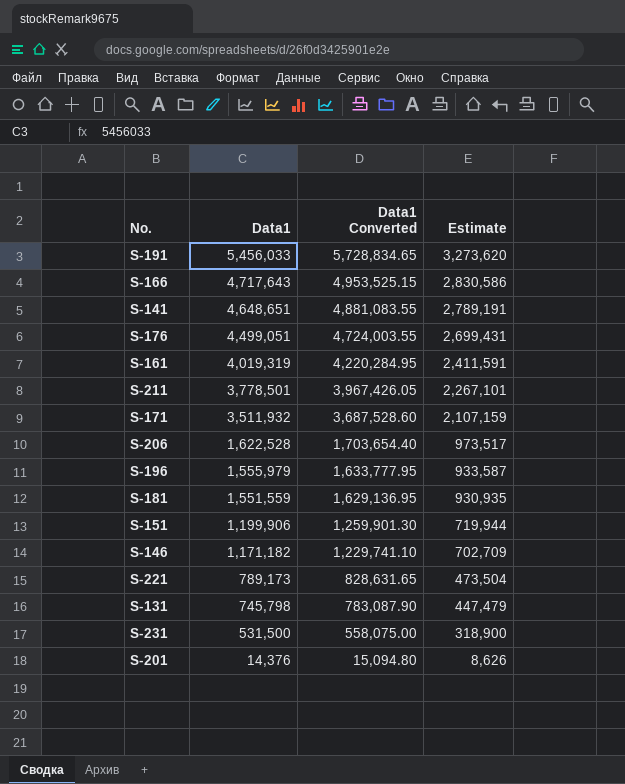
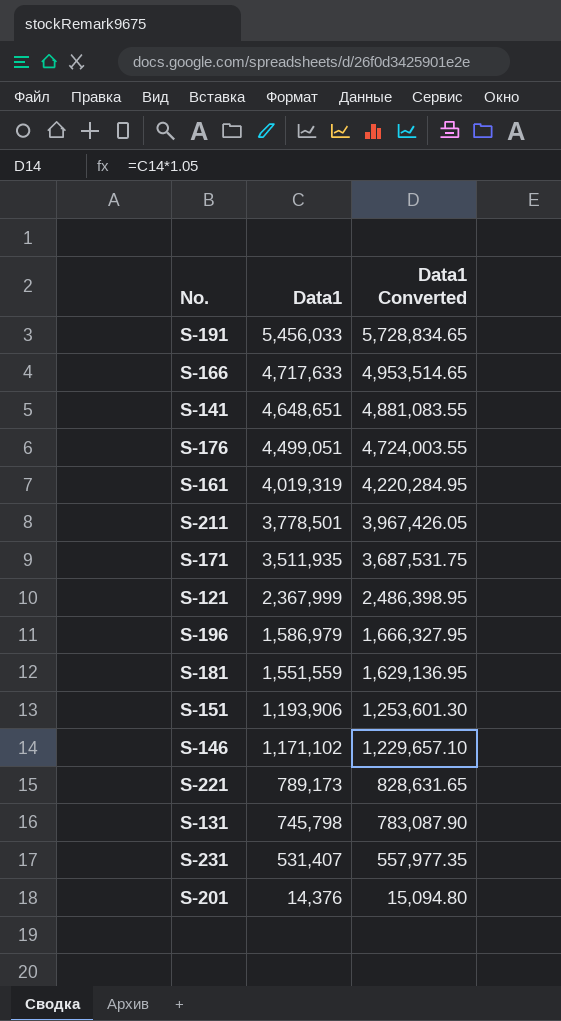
column Estimate | formula: [Data1] * 0.6 -> none
row S-206: 1,622,528 | 1,703,654.40 | 973,517 -> none
S-166 | Data1: 4,717,643 -> 4,717,633
S-166 | Data1 Converted: 4,953,525.15 -> 4,953,514.65
S-171 | Data1: 3,511,932 -> 3,511,935
S-171 | Data1 Converted: 3,687,528.60 -> 3,687,531.75
row S-121: none -> 2,367,999 | 2,486,398.95
S-196 | Data1: 1,555,979 -> 1,586,979
S-196 | Data1 Converted: 1,633,777.95 -> 1,666,327.95
S-151 | Data1: 1,199,906 -> 1,193,906
S-151 | Data1 Converted: 1,259,901.30 -> 1,253,601.30
S-146 | Data1: 1,171,182 -> 1,171,102
S-146 | Data1 Converted: 1,229,741.10 -> 1,229,657.10
S-231 | Data1: 531,500 -> 531,407
S-231 | Data1 Converted: 558,075.00 -> 557,977.35

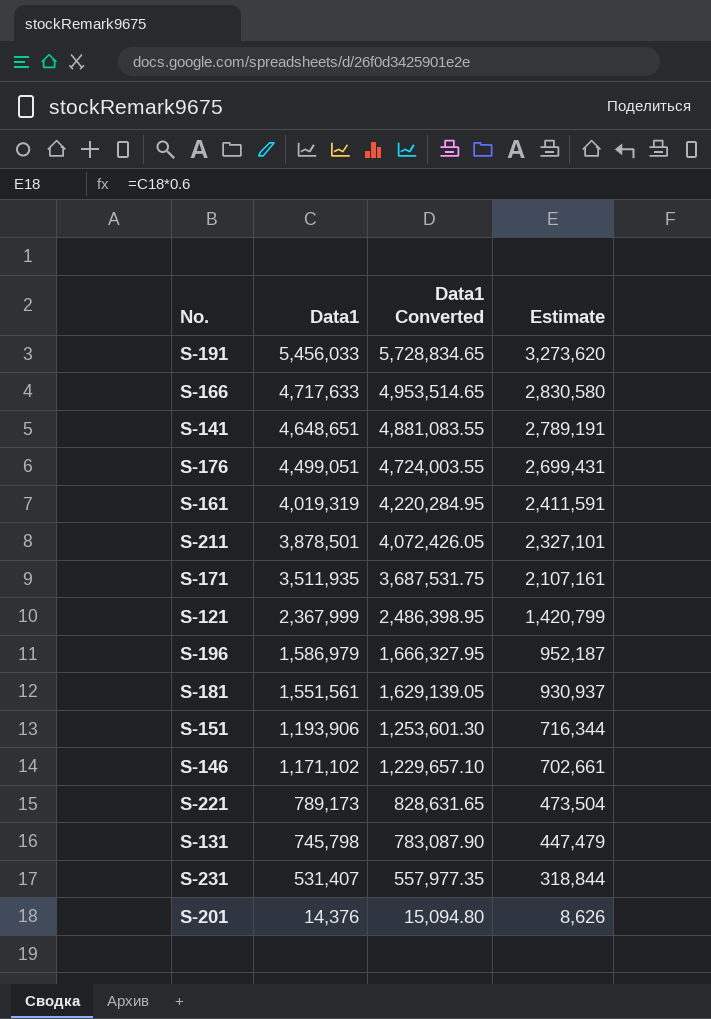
column Estimate | formula: none -> [Data1] * 0.6
S-211 | Data1: 3,778,501 -> 3,878,501
S-211 | Data1 Converted: 3,967,426.05 -> 4,072,426.05
S-181 | Data1: 1,551,559 -> 1,551,561
S-181 | Data1 Converted: 1,629,136.95 -> 1,629,139.05

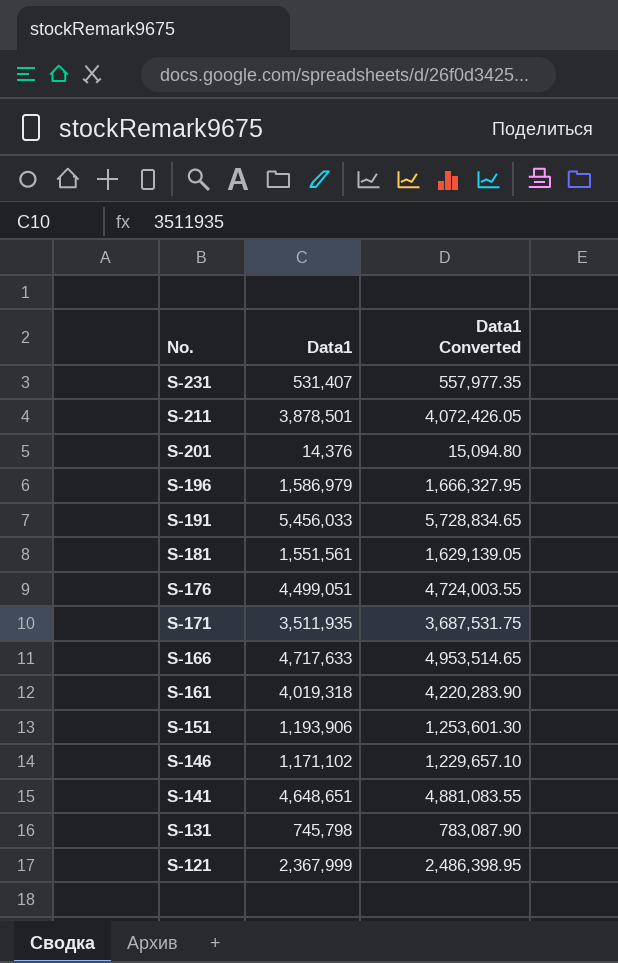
row order: Data1 descending -> No. descending
column Estimate | formula: [Data1] * 0.6 -> none
row S-221: 789,173 | 828,631.65 | 473,504 -> none
S-161 | Data1: 4,019,319 -> 4,019,318
S-161 | Data1 Converted: 4,220,284.95 -> 4,220,283.90

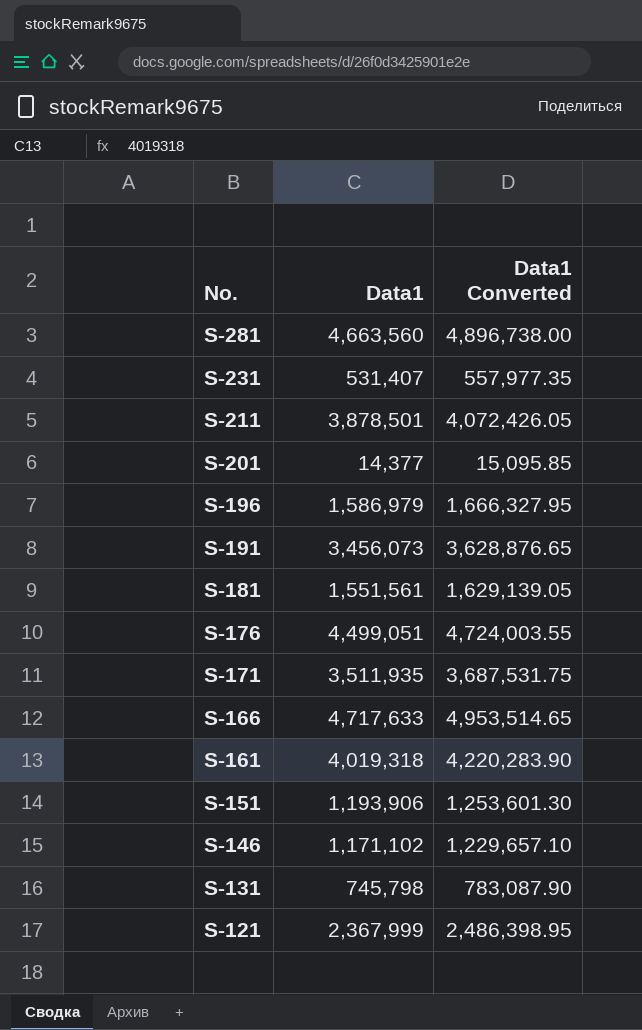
row S-141: 4,648,651 | 4,881,083.55 -> none
row S-281: none -> 4,663,560 | 4,896,738.00
S-201 | Data1: 14,376 -> 14,377
S-201 | Data1 Converted: 15,094.80 -> 15,095.85
S-191 | Data1: 5,456,033 -> 3,456,073
S-191 | Data1 Converted: 5,728,834.65 -> 3,628,876.65

